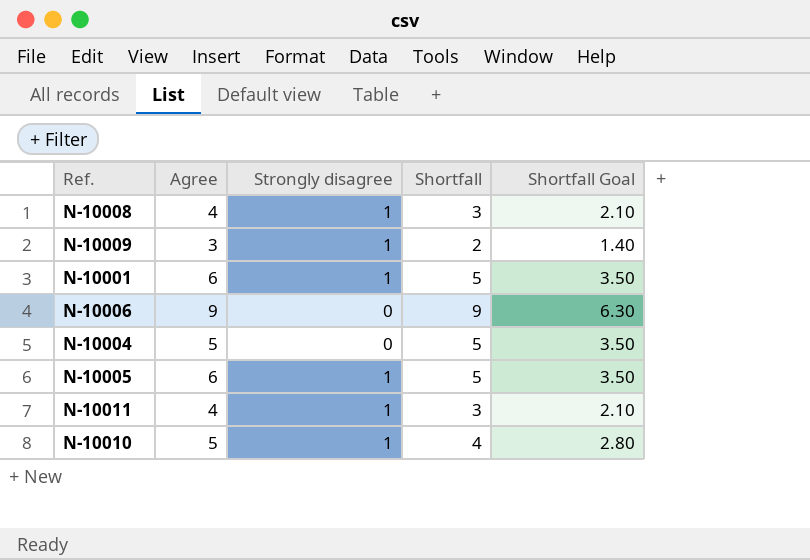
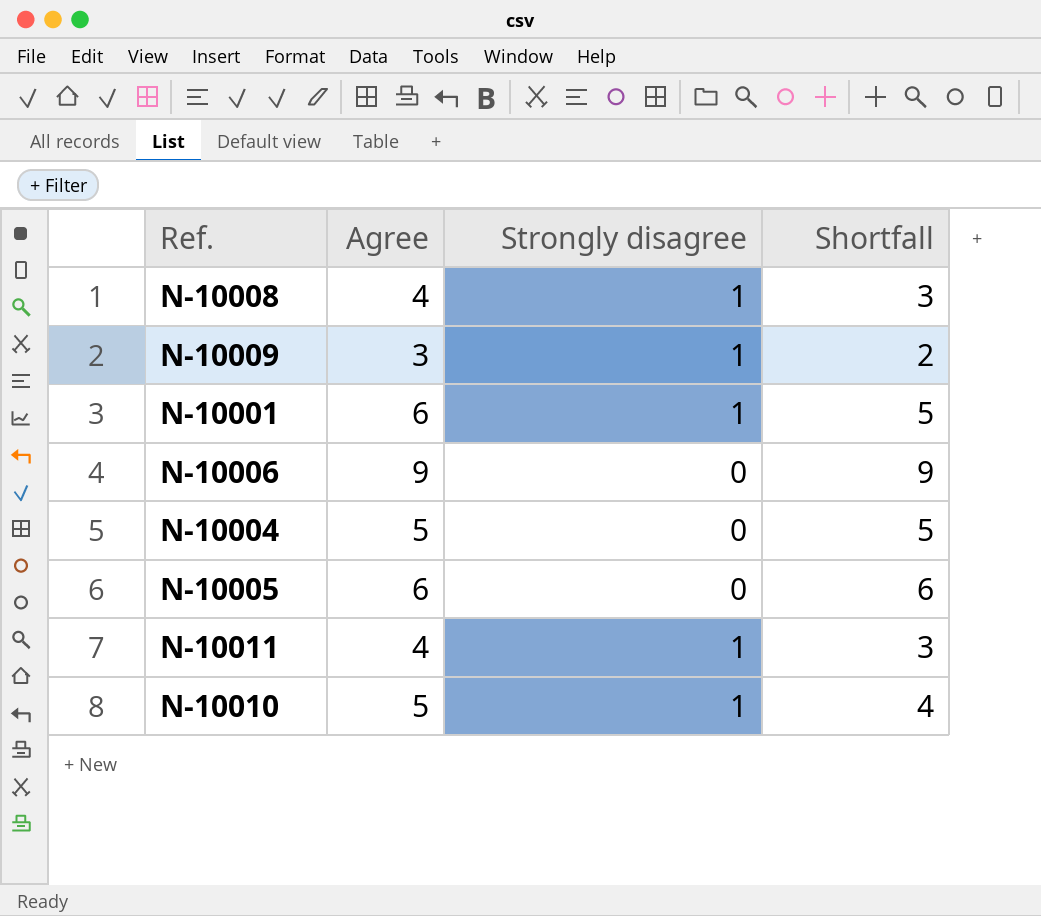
column Shortfall Goal | formula: [Shortfall] * 0.7 -> none
N-10005 | Strongly disagree: 1 -> 0
N-10005 | Shortfall: 5 -> 6

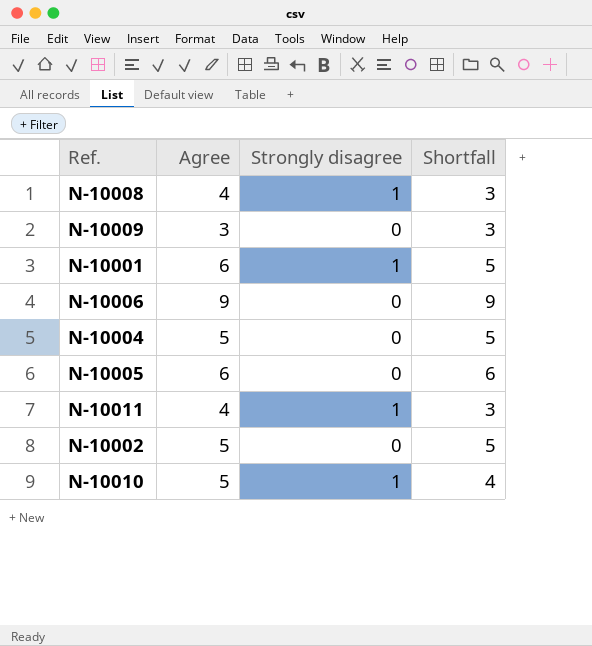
N-10009 | Strongly disagree: 1 -> 0
N-10009 | Shortfall: 2 -> 3
row N-10002: none -> 5 | 0 | 5

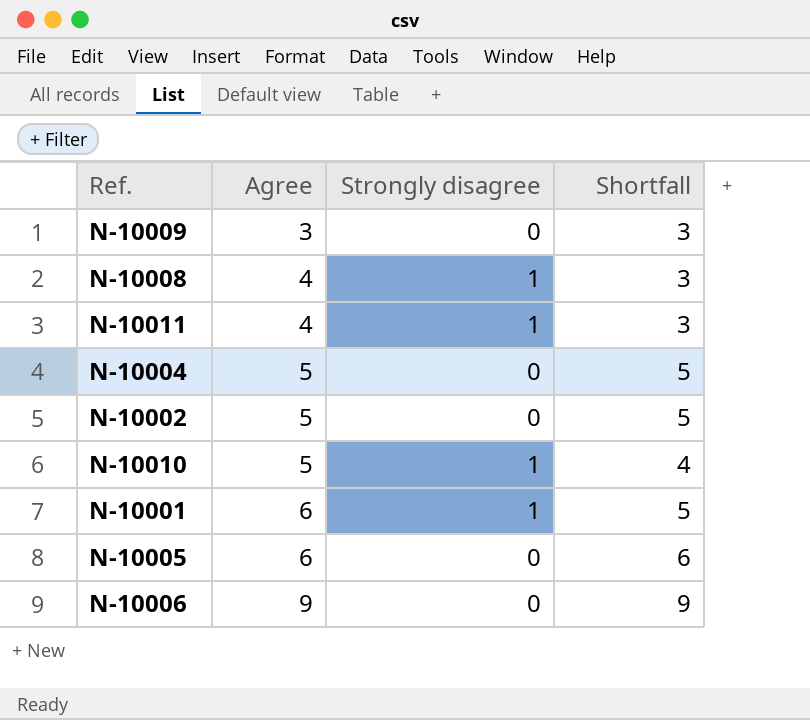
row order: none -> Agree ascending

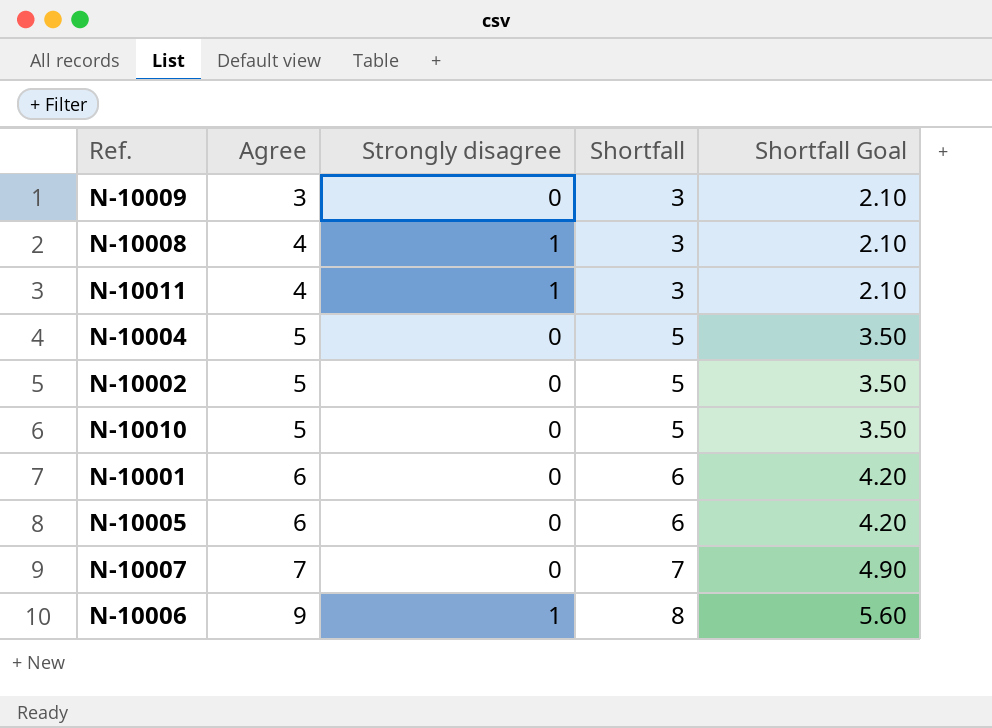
column Shortfall Goal | formula: none -> [Shortfall] * 0.7
N-10010 | Strongly disagree: 1 -> 0
N-10010 | Shortfall: 4 -> 5
N-10001 | Strongly disagree: 1 -> 0
N-10001 | Shortfall: 5 -> 6
row N-10007: none -> 7 | 0 | 7 | 4.90
N-10006 | Strongly disagree: 0 -> 1
N-10006 | Shortfall: 9 -> 8

